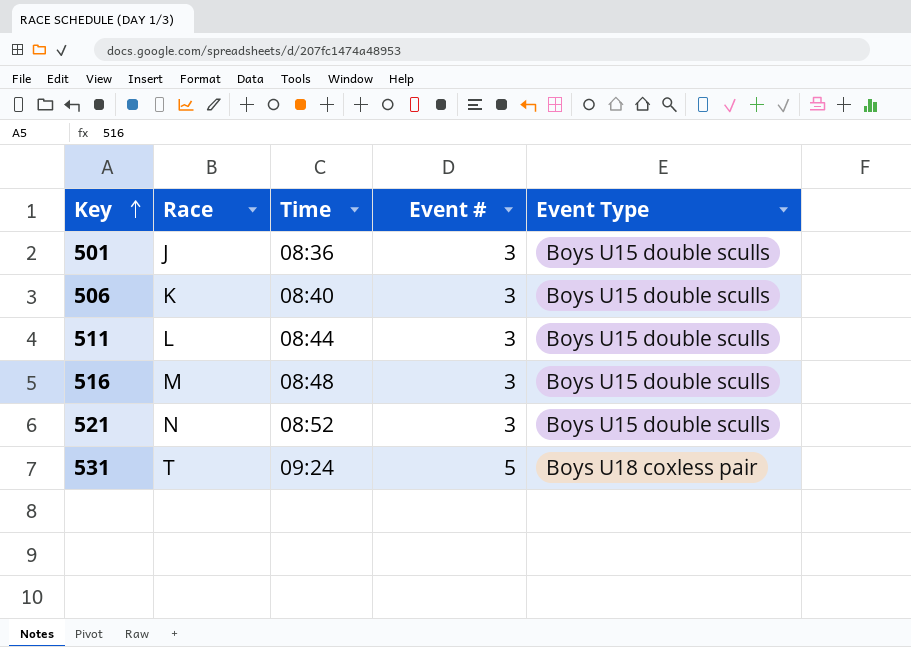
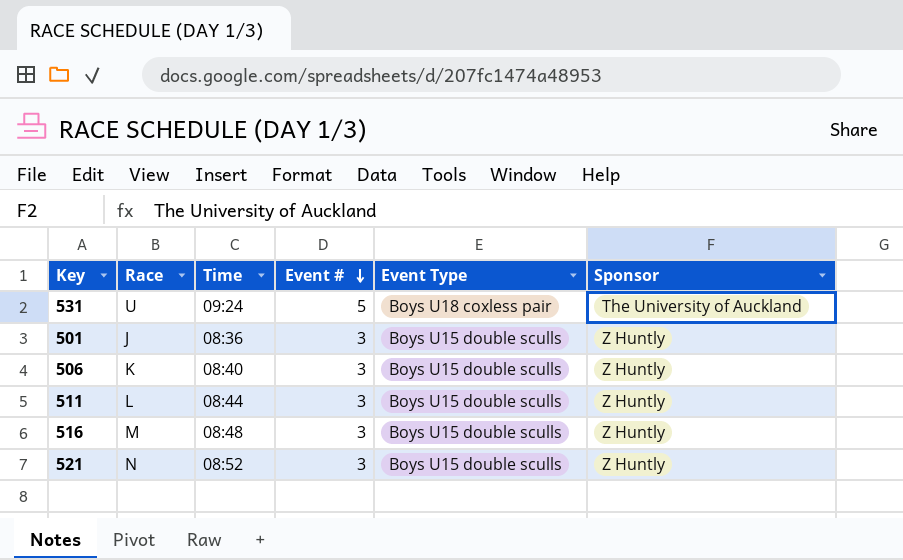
row order: Key ascending -> Event # descending
column Sponsor | position: none -> 6
531 | Race: T -> U

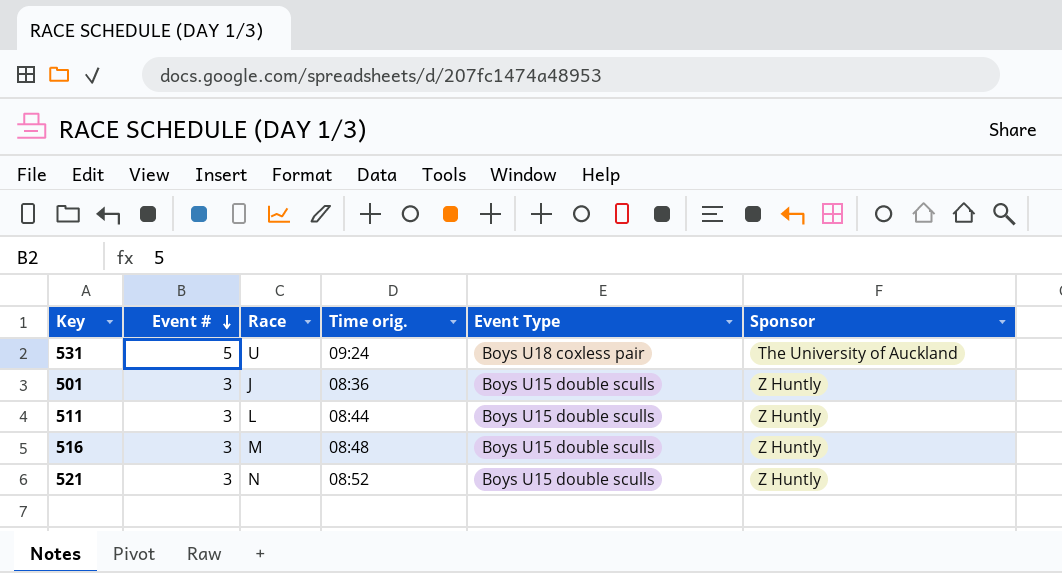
column Event # | position: 4 -> 2
column name: Time -> Time orig.
row 506: K | 08:40 | 3 | Boys U15 double sculls | Z Huntly -> none

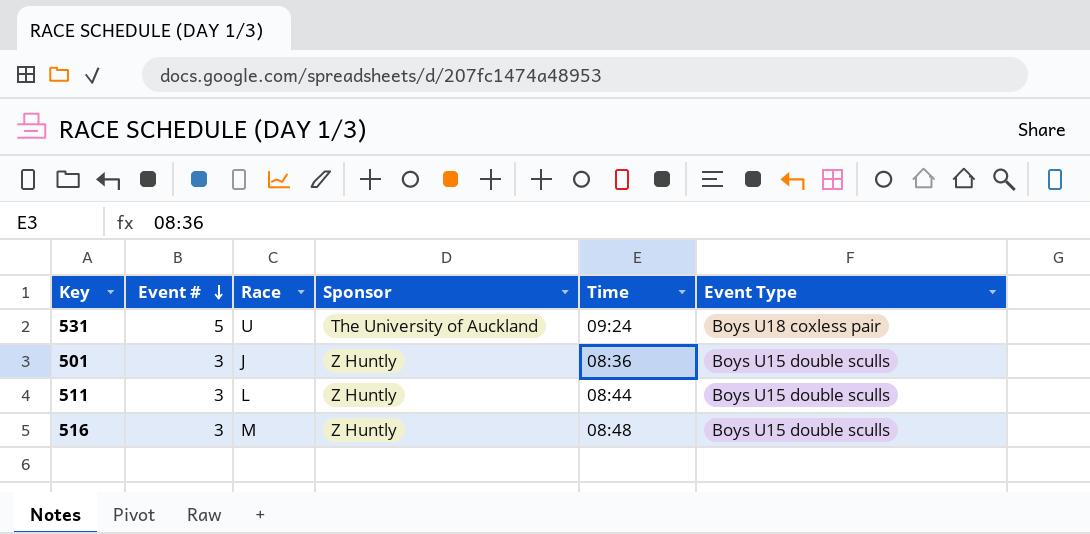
column Sponsor | position: 6 -> 4
column name: Time orig. -> Time
row 521: 3 | N | 08:52 | Boys U15 double sculls | Z Huntly -> none

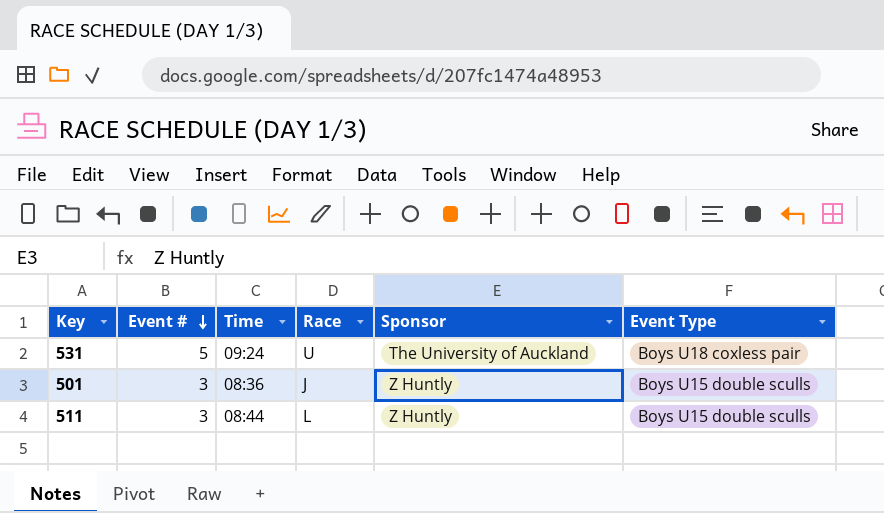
column Time | position: 5 -> 3
row 516: 3 | M | Z Huntly | 08:48 | Boys U15 double sculls -> none

